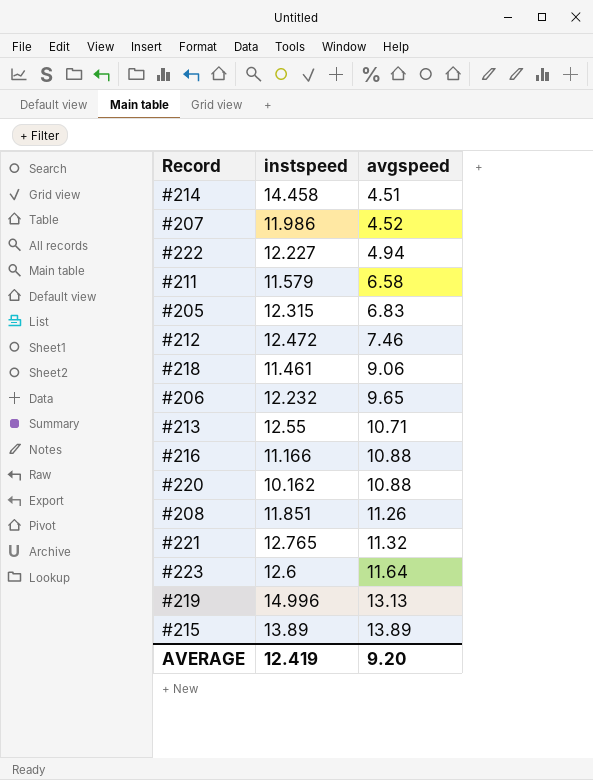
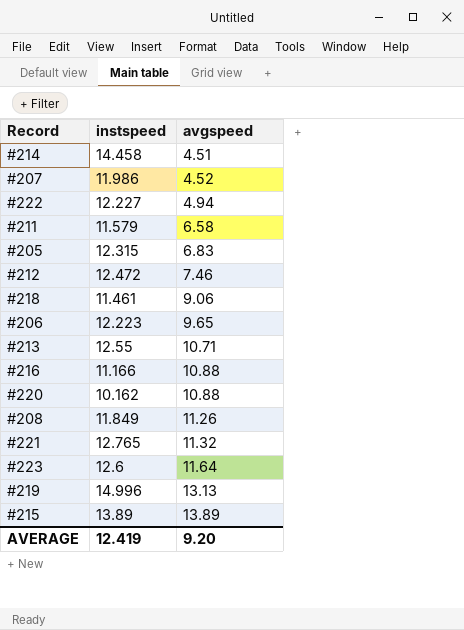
#206 | instspeed: 12.232 -> 12.223
#208 | instspeed: 11.851 -> 11.849

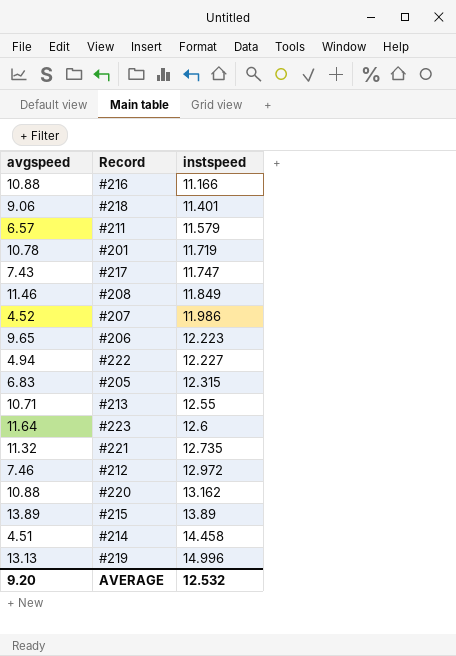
row order: avgspeed ascending -> instspeed ascending
column avgspeed | position: 3 -> 1
#218 | instspeed: 11.461 -> 11.401
#211 | avgspeed: 6.58 -> 6.57
row #201: none -> 10.78 | 11.719
row #217: none -> 7.43 | 11.747
#208 | avgspeed: 11.26 -> 11.46
#221 | instspeed: 12.765 -> 12.735
#212 | instspeed: 12.472 -> 12.972
#220 | instspeed: 10.162 -> 13.162
AVERAGE | instspeed: 12.419 -> 12.532

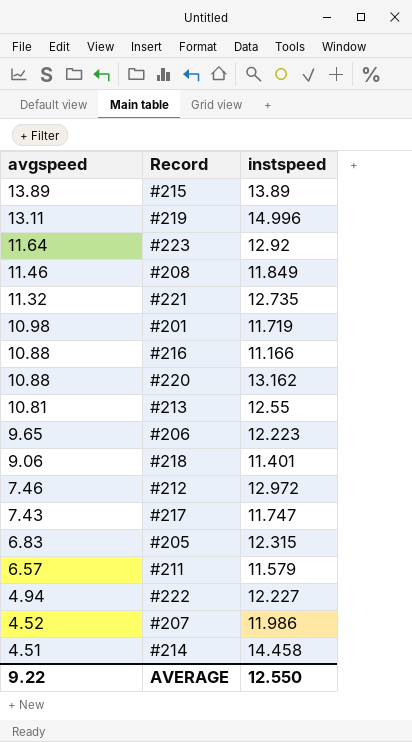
row order: instspeed ascending -> avgspeed descending
#219 | avgspeed: 13.13 -> 13.11
#223 | instspeed: 12.6 -> 12.92
#201 | avgspeed: 10.78 -> 10.98
#213 | avgspeed: 10.71 -> 10.81
AVERAGE | avgspeed: 9.20 -> 9.22
AVERAGE | instspeed: 12.532 -> 12.550

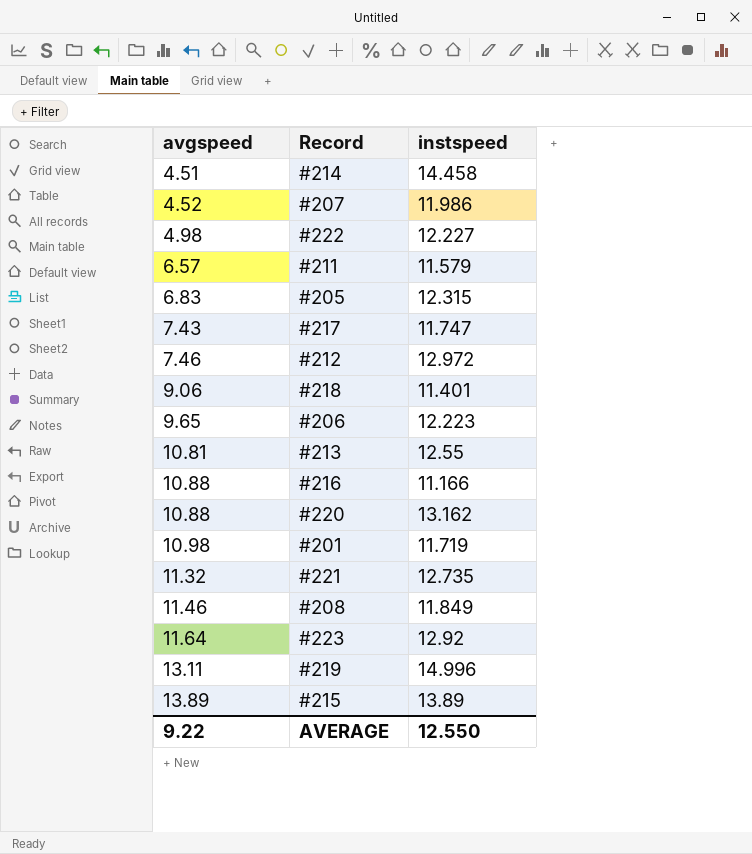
row order: avgspeed descending -> avgspeed ascending
#222 | avgspeed: 4.94 -> 4.98

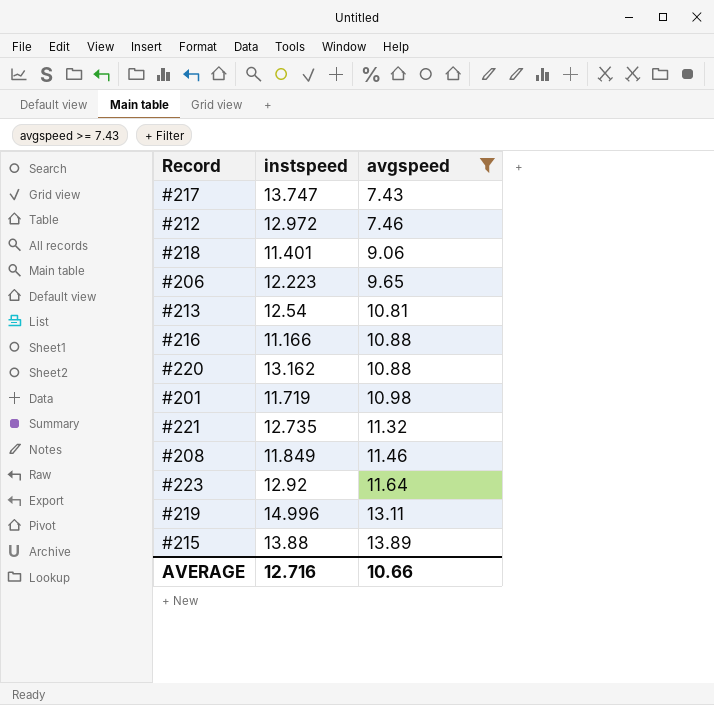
filter: none -> avgspeed >= 7.43
column avgspeed | position: 1 -> 3
#217 | instspeed: 11.747 -> 13.747
#213 | instspeed: 12.55 -> 12.54
#215 | instspeed: 13.89 -> 13.88
AVERAGE | instspeed: 12.550 -> 12.716
AVERAGE | avgspeed: 9.22 -> 10.66

